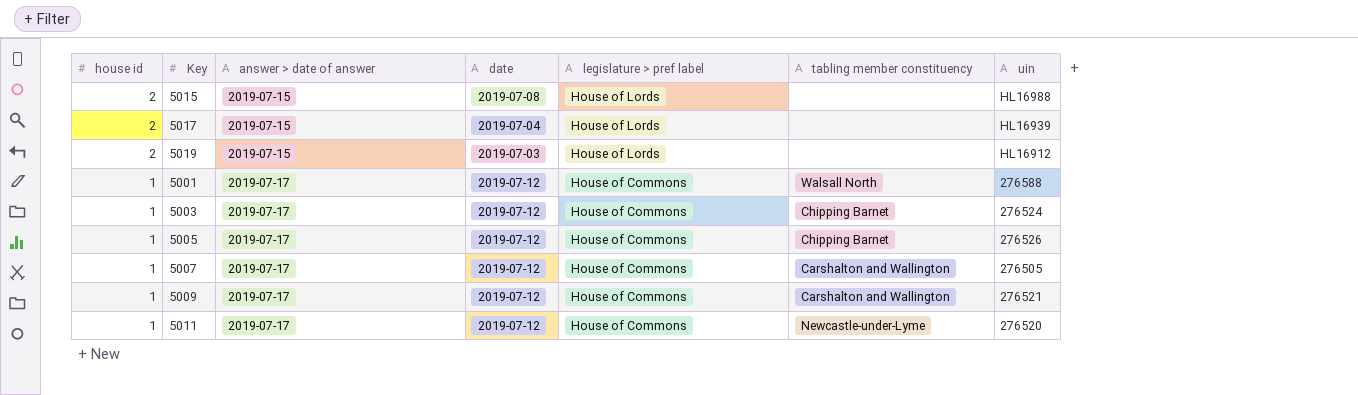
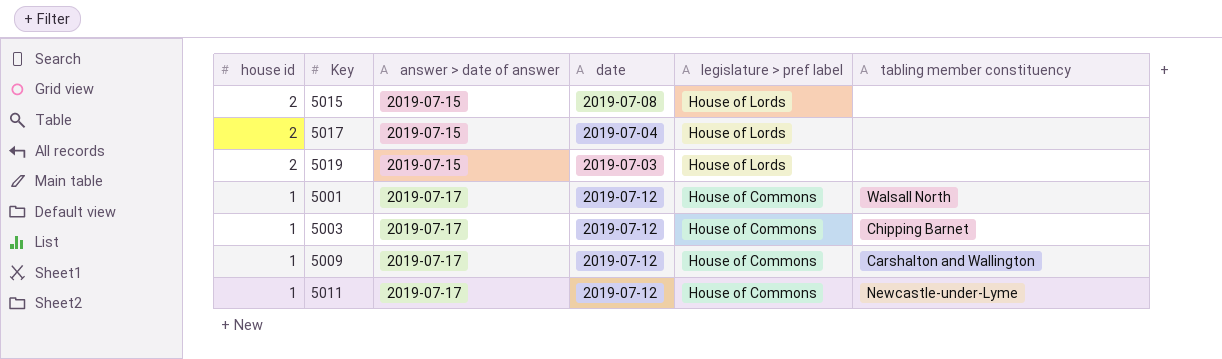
column uin | position: 7 -> none
row 5005: 1 | 2019-07-17 | 2019-07-12 | House of Commons | Chipping Barnet | 276526 -> none
row 5007: 1 | 2019-07-17 | 2019-07-12 | House of Commons | Carshalton and Wallington | 276505 -> none

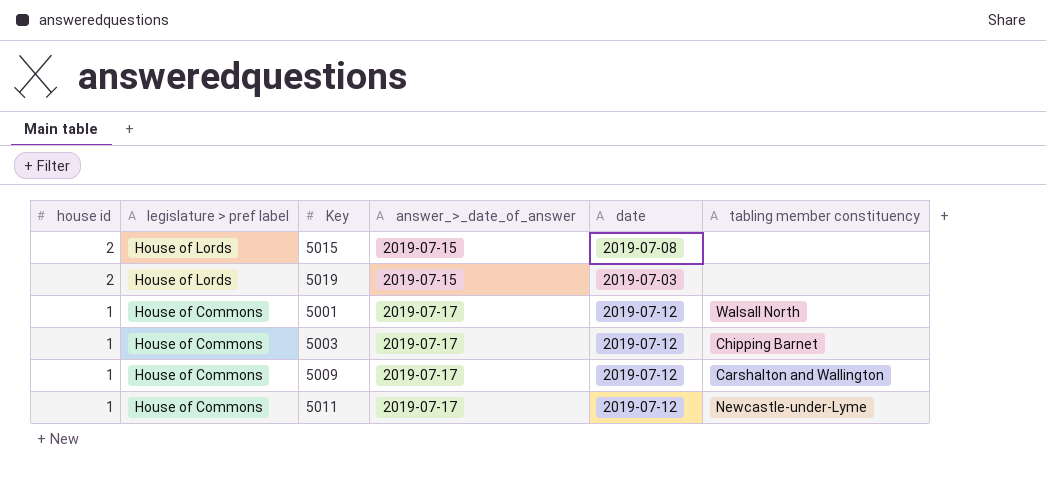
column legislature > pref label | position: 5 -> 2
column name: answer > date of answer -> answer_>_date_of_answer
row 5017: 2 | 2019-07-15 | 2019-07-04 | House of Lords | none -> none

